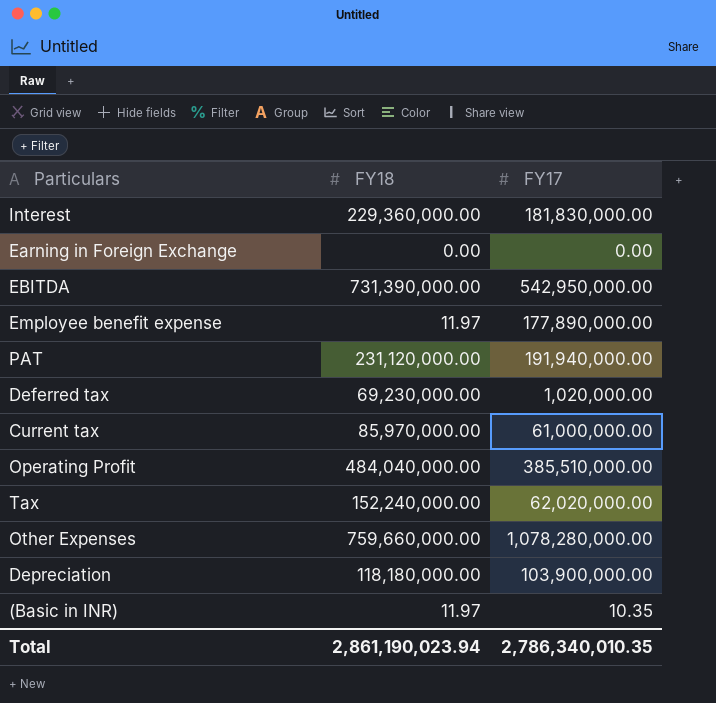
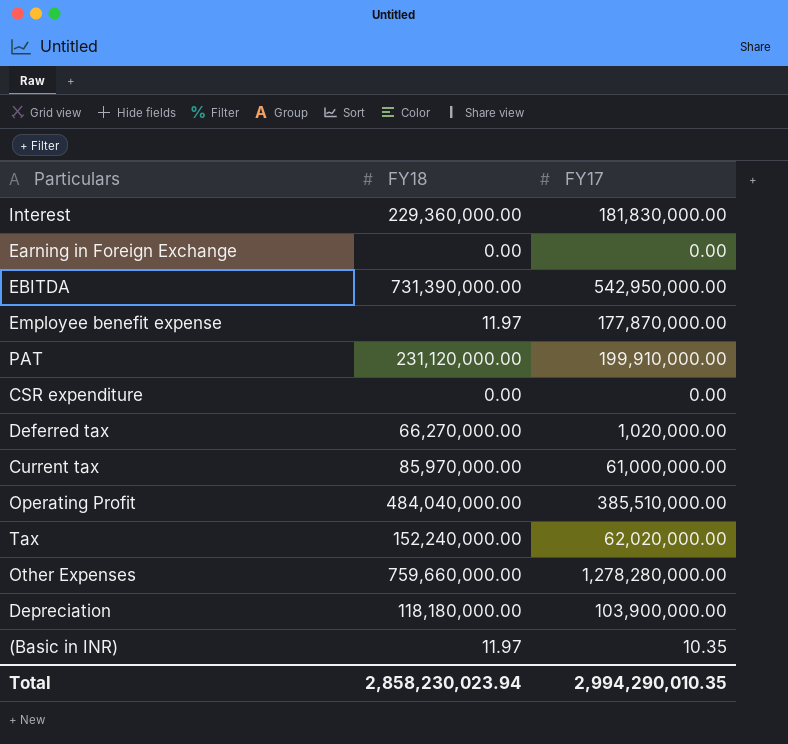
Employee benefit expense | FY17: 177,890,000.00 -> 177,870,000.00
PAT | FY17: 191,940,000.00 -> 199,910,000.00
row CSR expenditure: none -> 0.00 | 0.00
Deferred tax | FY18: 69,230,000.00 -> 66,270,000.00
Other Expenses | FY17: 1,078,280,000.00 -> 1,278,280,000.00
Total | FY18: 2,861,190,023.94 -> 2,858,230,023.94
Total | FY17: 2,786,340,010.35 -> 2,994,290,010.35

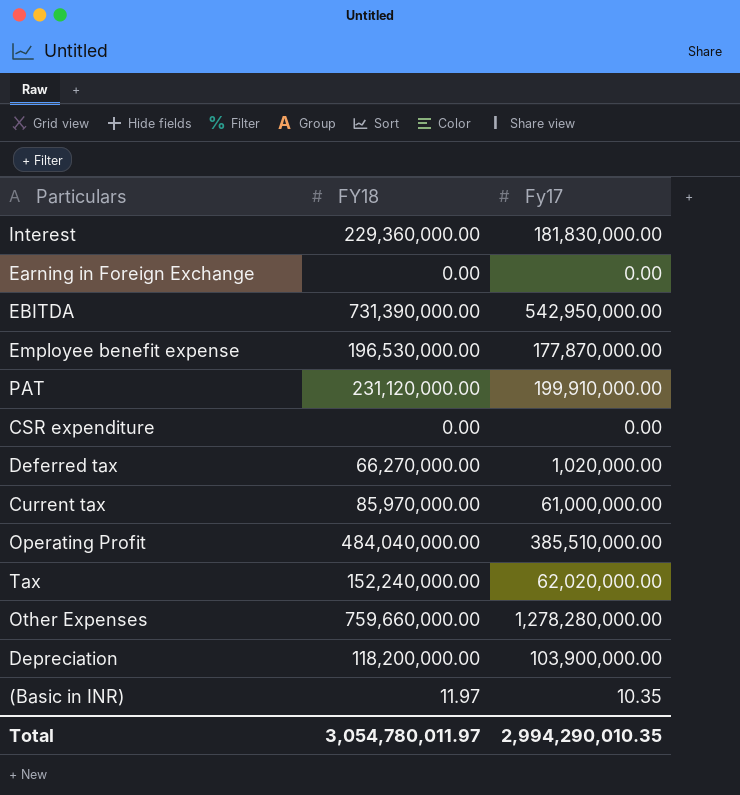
column name: FY17 -> Fy17
Employee benefit expense | FY18: 11.97 -> 196,530,000.00
Depreciation | FY18: 118,180,000.00 -> 118,200,000.00
Total | FY18: 2,858,230,023.94 -> 3,054,780,011.97

